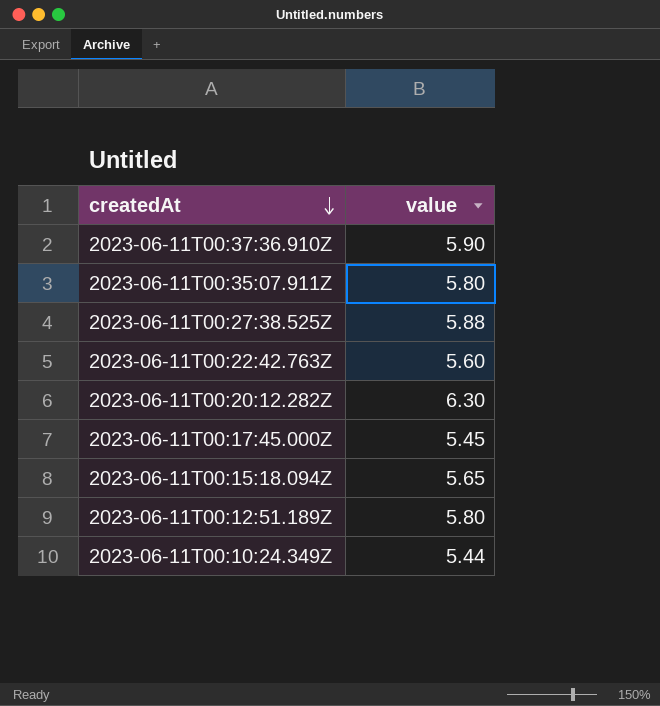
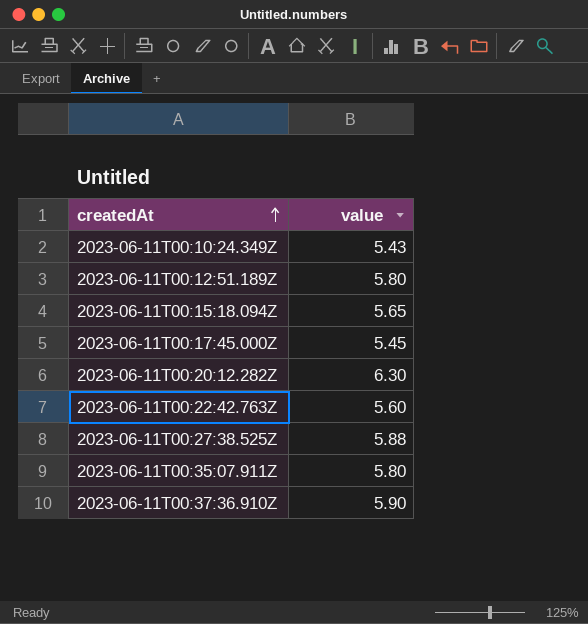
row order: createdAt descending -> createdAt ascending
2023-06-11T00:10:24.349Z | value: 5.44 -> 5.43

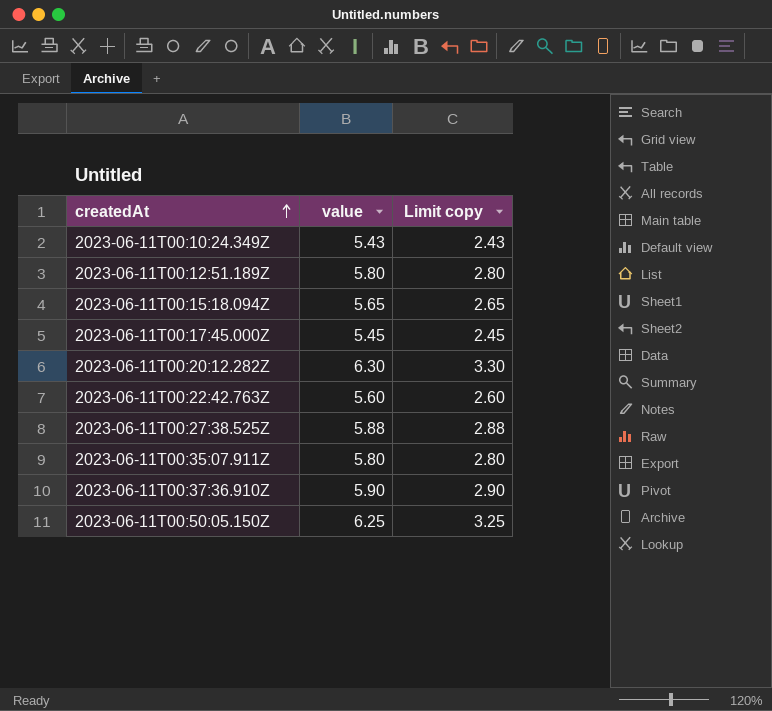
column Limit copy | formula: none -> [value] - 3
row 2023-06-11T00:50:05.150Z: none -> 6.25 | 3.25

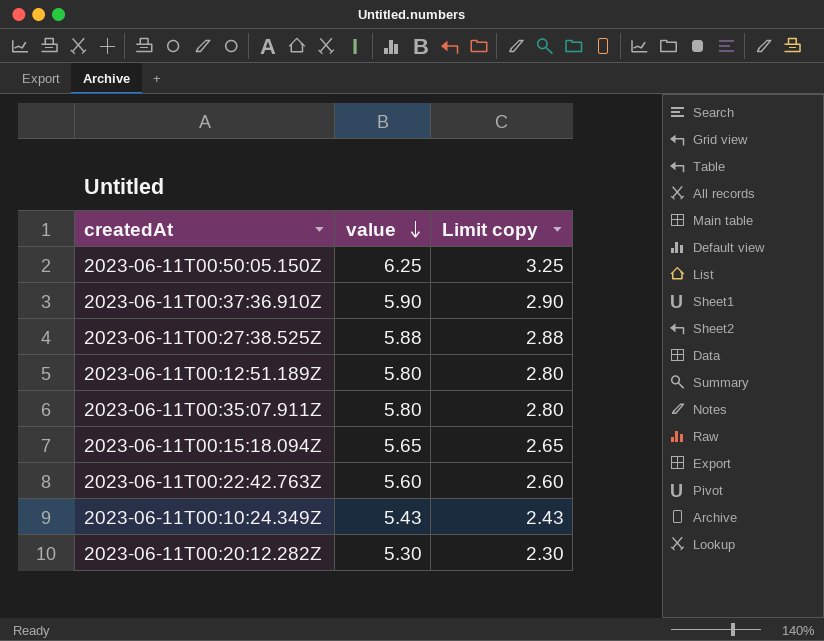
row order: createdAt ascending -> value descending
row 2023-06-11T00:17:45.000Z: 5.45 | 2.45 -> none
2023-06-11T00:20:12.282Z | value: 6.30 -> 5.30
2023-06-11T00:20:12.282Z | Limit copy: 3.30 -> 2.30

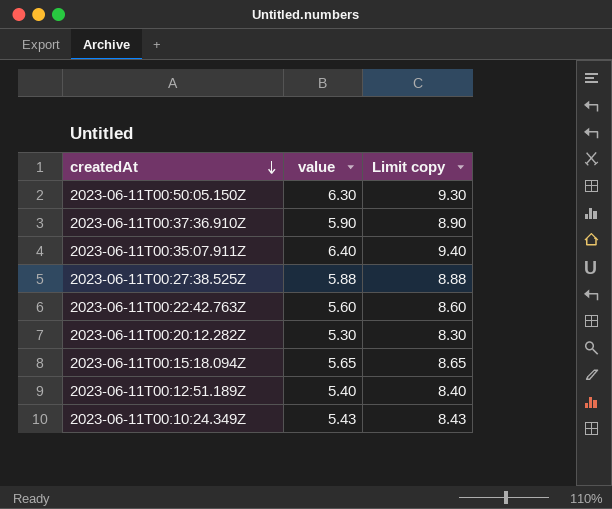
row order: value descending -> createdAt descending
column Limit copy | formula: [value] - 3 -> [value] + 3
2023-06-11T00:50:05.150Z | value: 6.25 -> 6.30
2023-06-11T00:35:07.911Z | value: 5.80 -> 6.40
2023-06-11T00:12:51.189Z | value: 5.80 -> 5.40

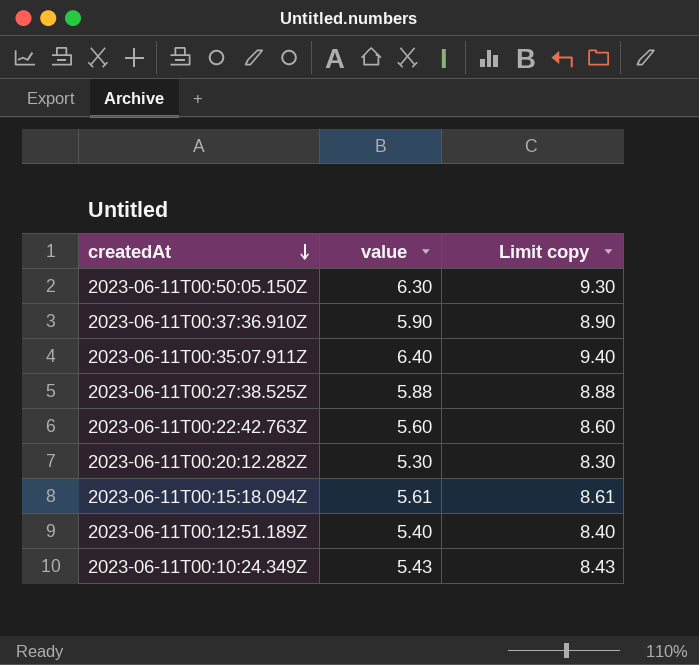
2023-06-11T00:15:18.094Z | value: 5.65 -> 5.61
2023-06-11T00:15:18.094Z | Limit copy: 8.65 -> 8.61

